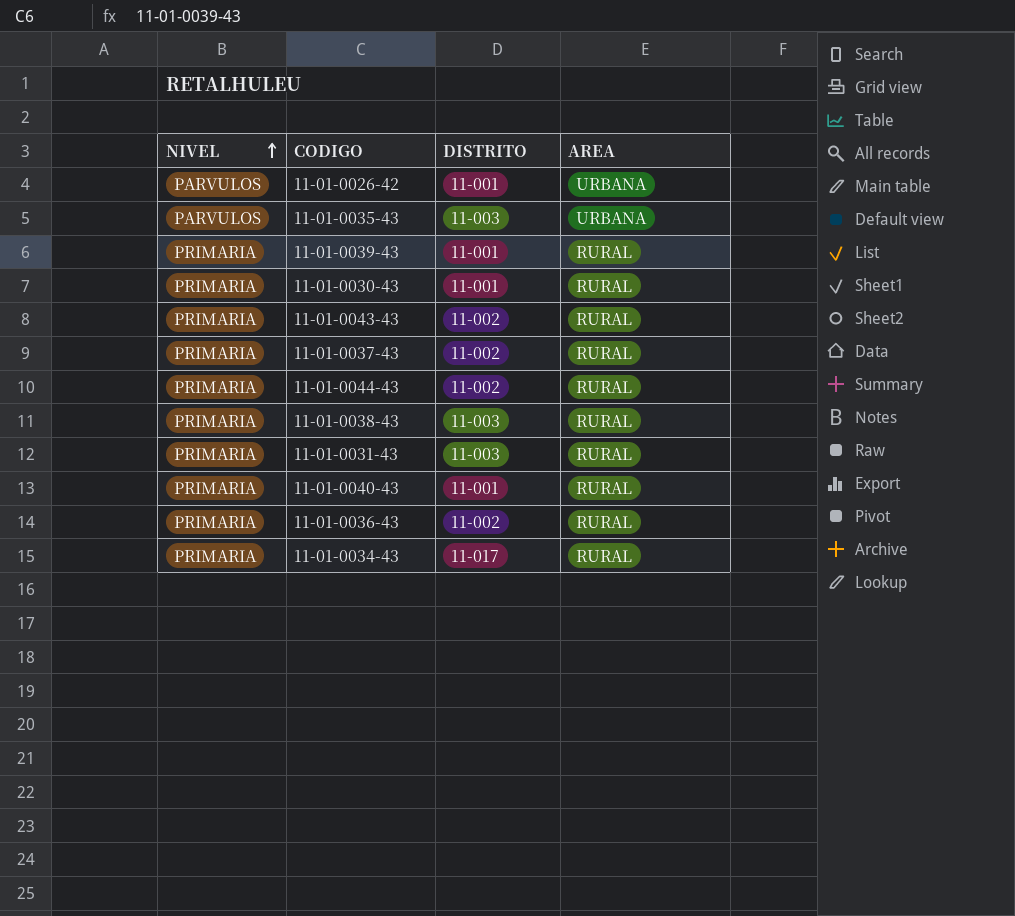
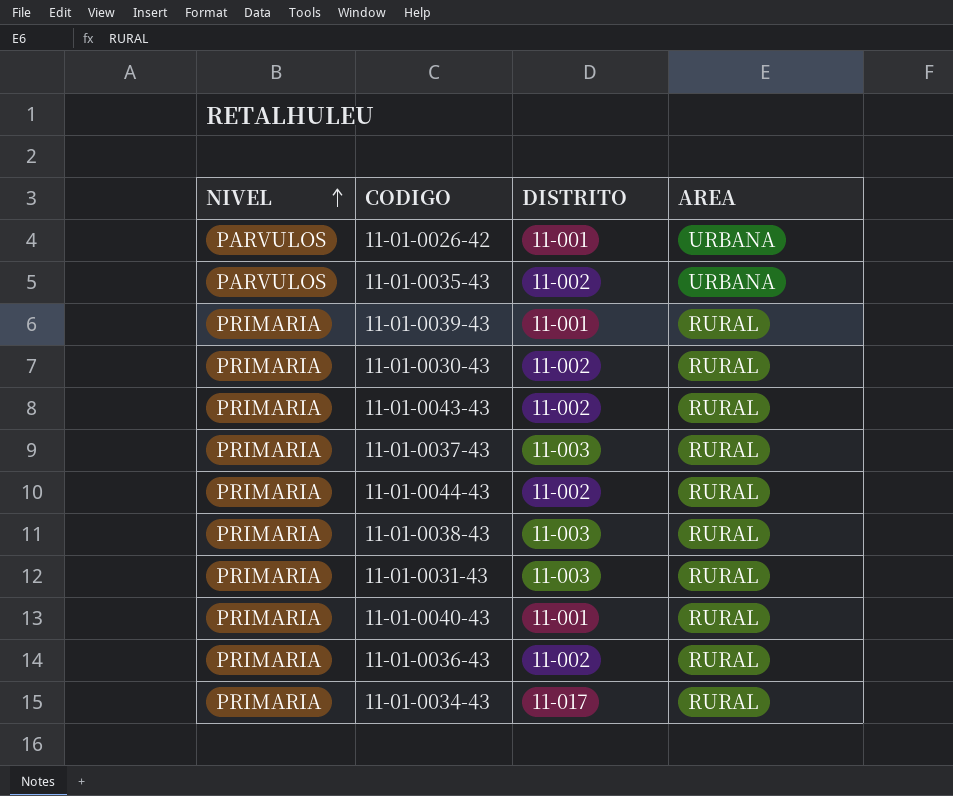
11-01-0035-43 | DISTRITO: 11-003 -> 11-002
11-01-0030-43 | DISTRITO: 11-001 -> 11-002
11-01-0037-43 | DISTRITO: 11-002 -> 11-003

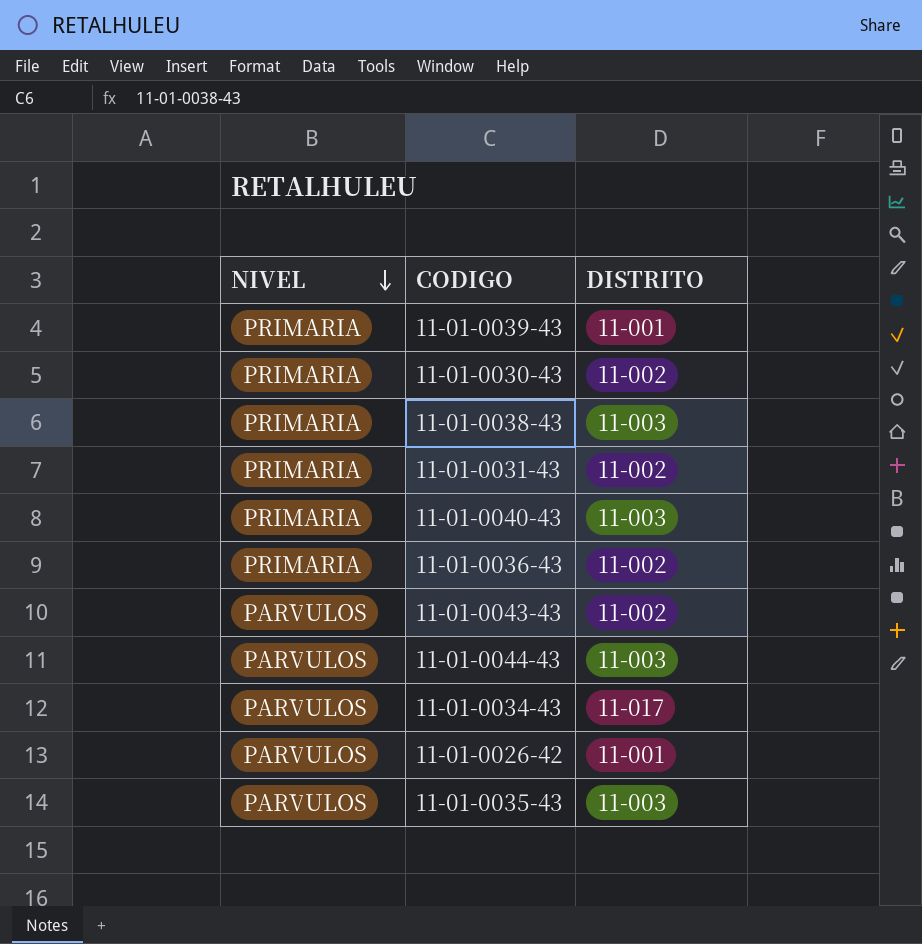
row order: NIVEL ascending -> NIVEL descending
column AREA | position: 4 -> none
row 11-01-0037-43: PRIMARIA | 11-003 | RURAL -> none
11-01-0031-43 | DISTRITO: 11-003 -> 11-002
11-01-0040-43 | DISTRITO: 11-001 -> 11-003
11-01-0043-43 | NIVEL: PRIMARIA -> PARVULOS
11-01-0044-43 | NIVEL: PRIMARIA -> PARVULOS
11-01-0044-43 | DISTRITO: 11-002 -> 11-003
11-01-0034-43 | NIVEL: PRIMARIA -> PARVULOS
11-01-0035-43 | DISTRITO: 11-002 -> 11-003

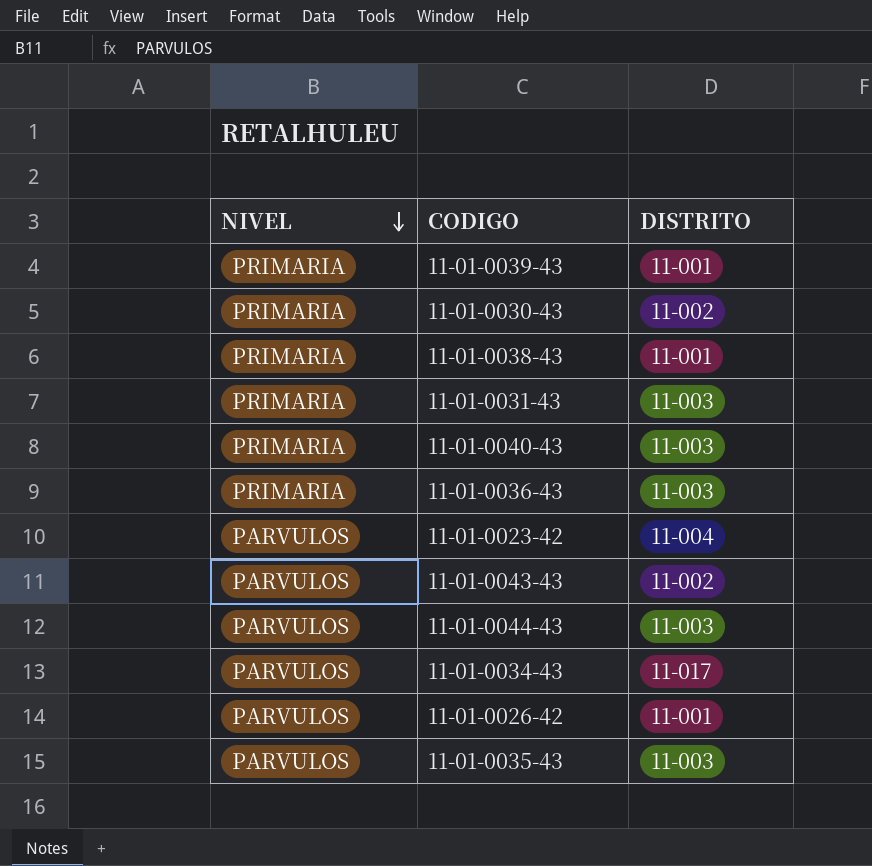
11-01-0038-43 | DISTRITO: 11-003 -> 11-001
11-01-0031-43 | DISTRITO: 11-002 -> 11-003
11-01-0036-43 | DISTRITO: 11-002 -> 11-003
row 11-01-0023-42: none -> PARVULOS | 11-004

